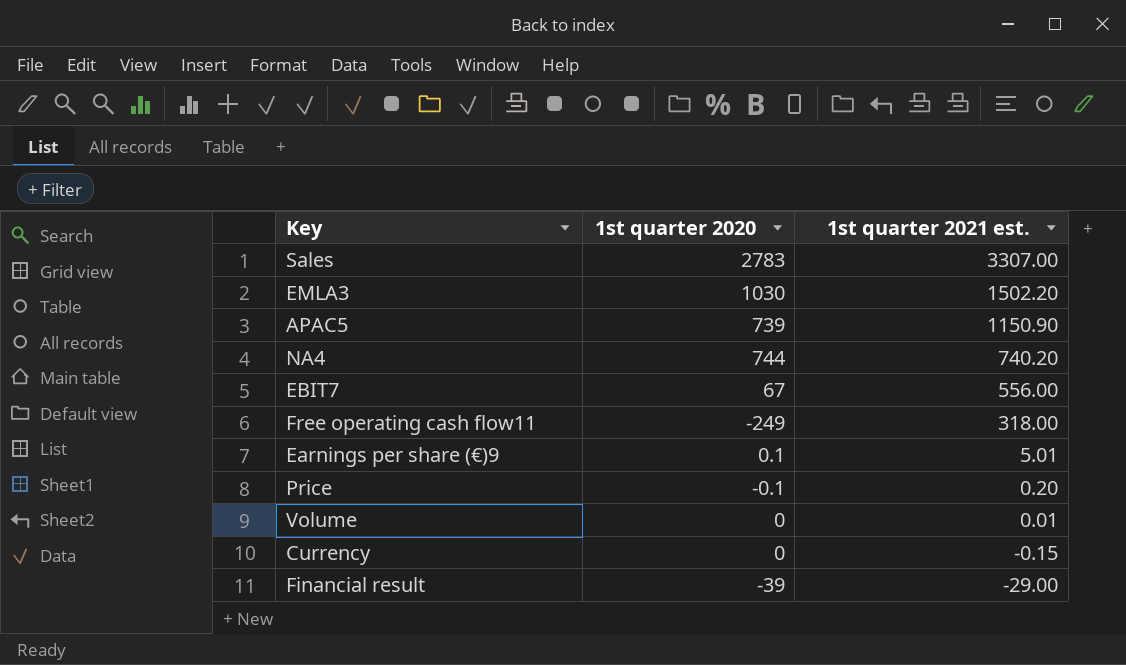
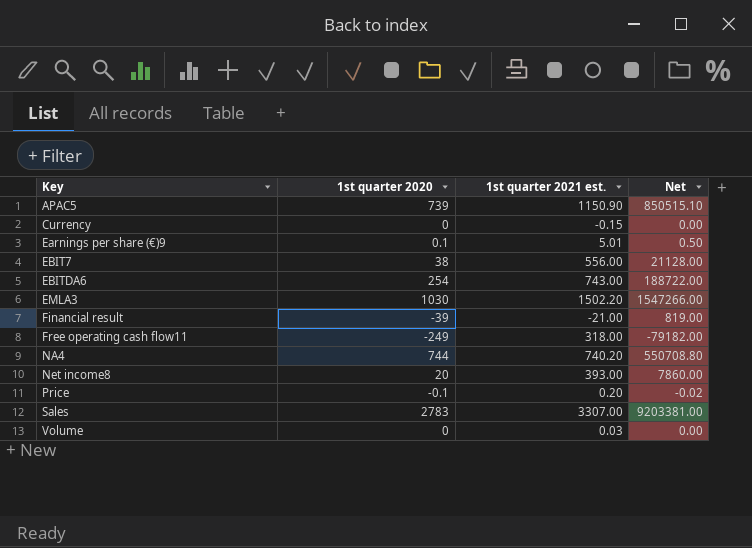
row order: 1st quarter 2021 est. descending -> Key ascending
column Net | formula: none -> [1st quarter 2020] * [1st quarter 2021 est.]
EBIT7 | 1st quarter 2020: 67 -> 38
row EBITDA6: none -> 254 | 743.00 | 188722.00
Financial result | 1st quarter 2021 est.: -29.00 -> -21.00
row Net income8: none -> 20 | 393.00 | 7860.00
Volume | 1st quarter 2021 est.: 0.01 -> 0.03

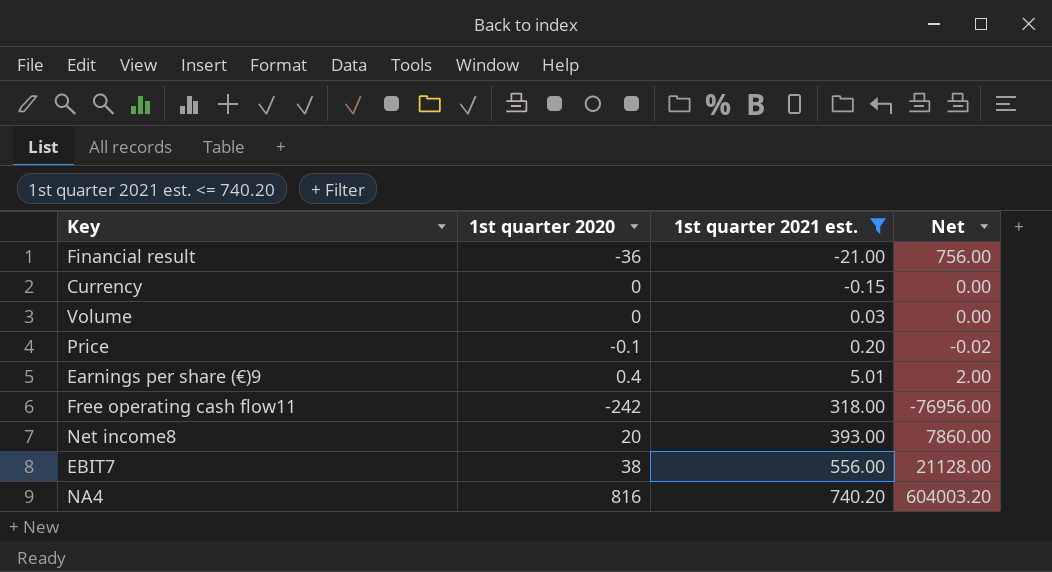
filter: none -> 1st quarter 2021 est. <= 740.20
row order: Key ascending -> 1st quarter 2021 est. ascending
Financial result | 1st quarter 2020: -39 -> -36
Financial result | Net: 819.00 -> 756.00
Earnings per share (€)9 | 1st quarter 2020: 0.1 -> 0.4
Earnings per share (€)9 | Net: 0.50 -> 2.00
Free operating cash flow11 | 1st quarter 2020: -249 -> -242
Free operating cash flow11 | Net: -79182.00 -> -76956.00
NA4 | 1st quarter 2020: 744 -> 816
NA4 | Net: 550708.80 -> 604003.20

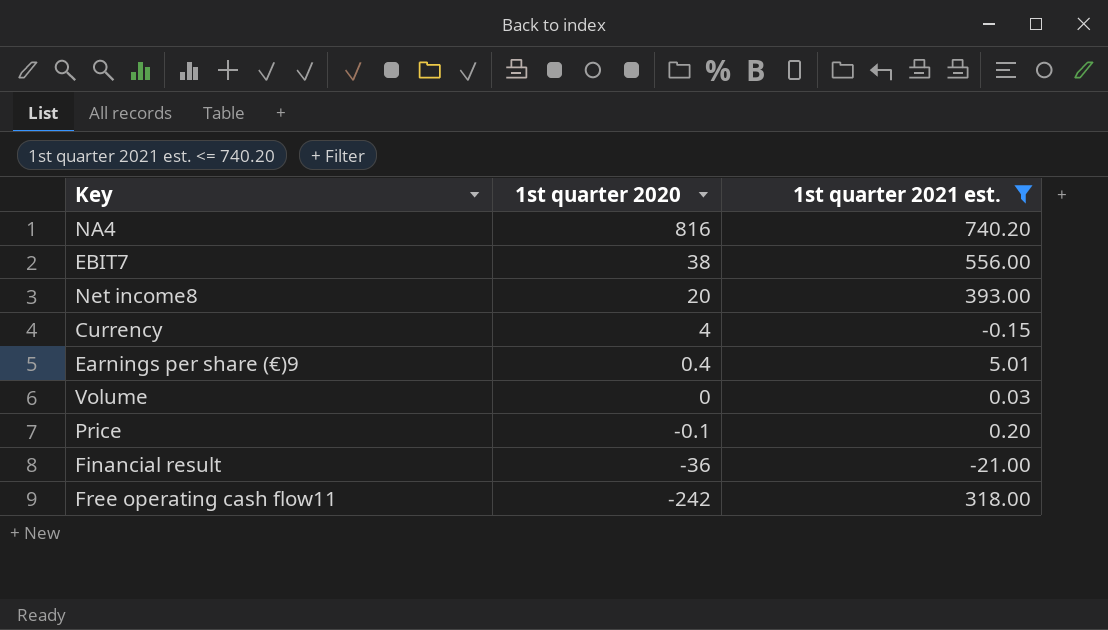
row order: 1st quarter 2021 est. ascending -> 1st quarter 2020 descending
column Net | formula: [1st quarter 2020] * [1st quarter 2021 est.] -> none
Currency | 1st quarter 2020: 0 -> 4

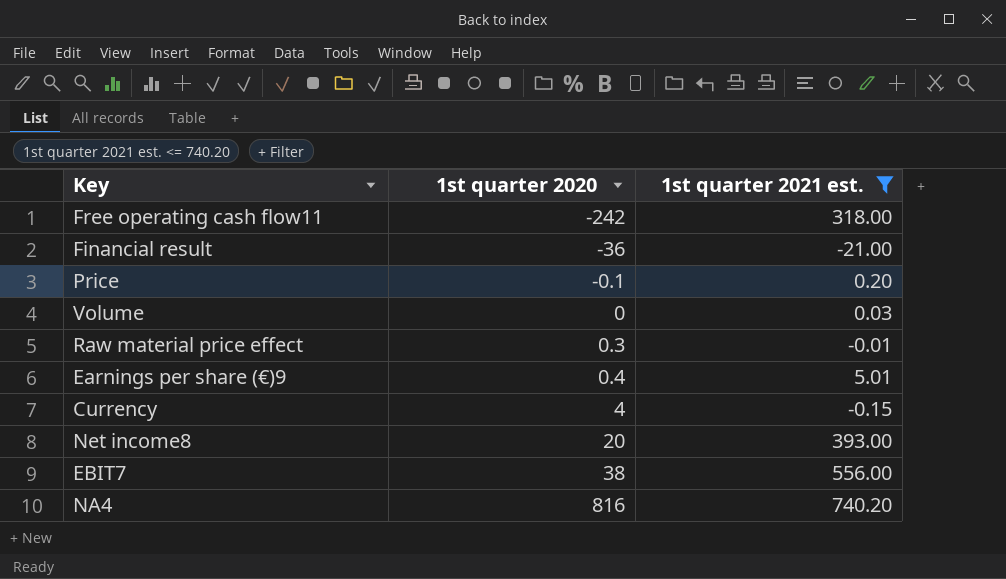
row order: 1st quarter 2020 descending -> 1st quarter 2020 ascending
row Raw material price effect: none -> 0.3 | -0.01

